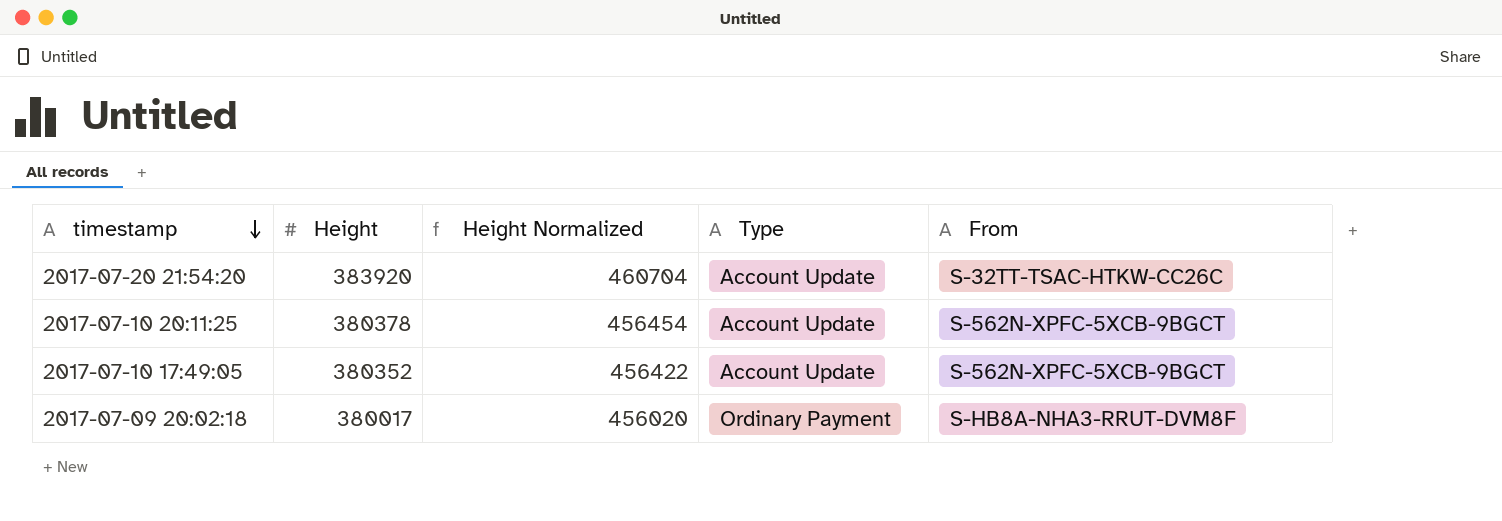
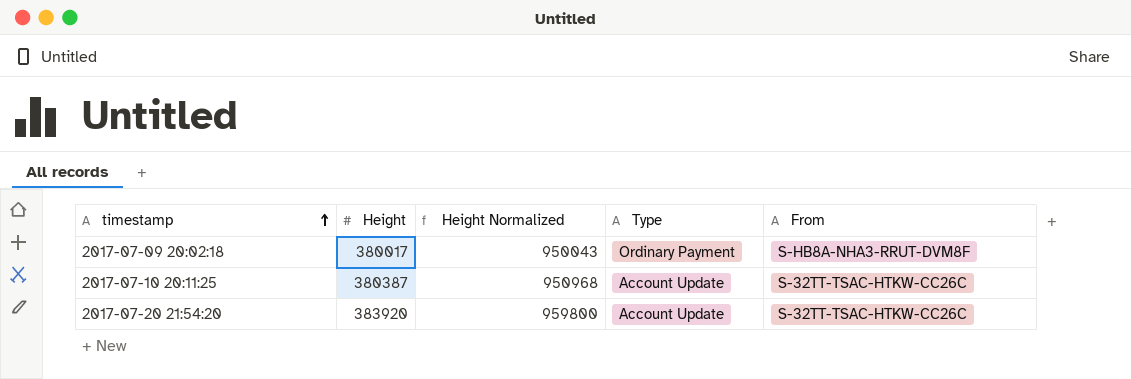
row order: timestamp descending -> timestamp ascending
column Height Normalized | formula: [Height] * 1.2 -> [Height] * 2.5
row 2017-07-10 17:49:05: 380352 | 456422 | Account Update | S-562N-XPFC-5XCB-9BGCT -> none
2017-07-10 20:11:25 | Height: 380378 -> 380387
2017-07-10 20:11:25 | From: S-562N-XPFC-5XCB-9BGCT -> S-32TT-TSAC-HTKW-CC26C

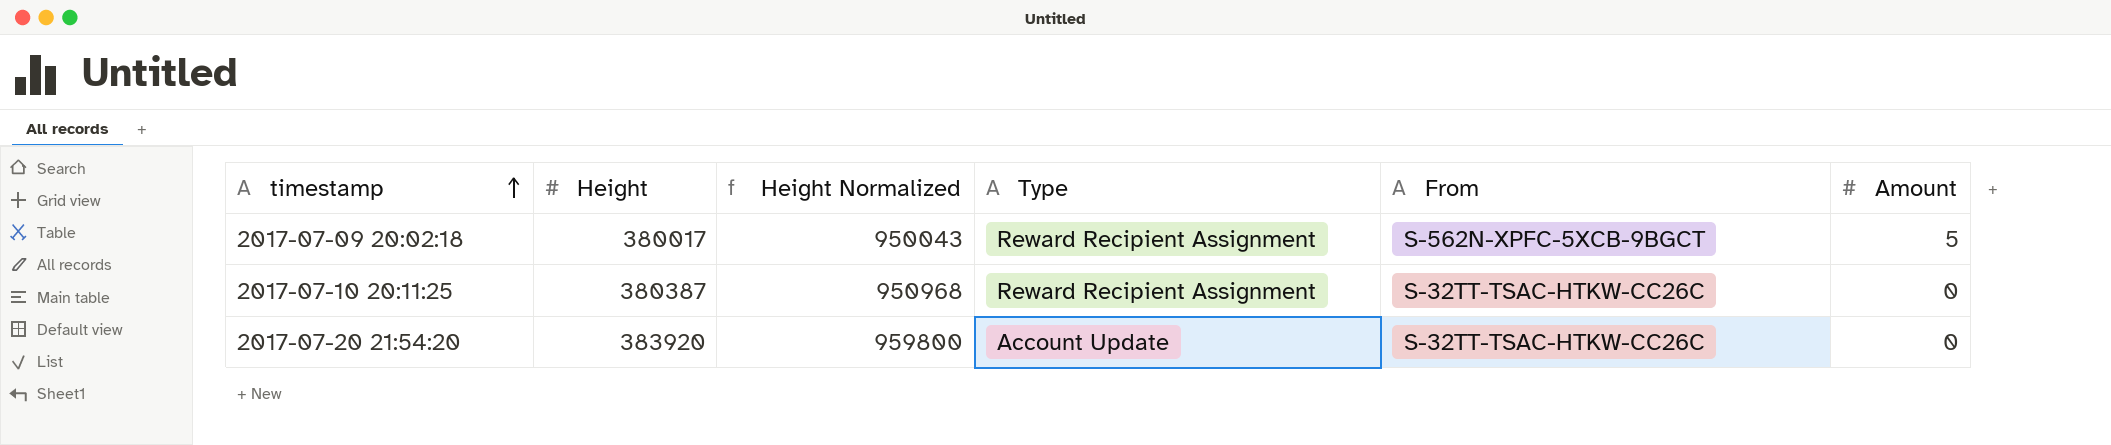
column Amount | position: none -> 6
2017-07-09 20:02:18 | Type: Ordinary Payment -> Reward Recipient Assignment
2017-07-09 20:02:18 | From: S-HB8A-NHA3-RRUT-DVM8F -> S-562N-XPFC-5XCB-9BGCT
2017-07-10 20:11:25 | Type: Account Update -> Reward Recipient Assignment

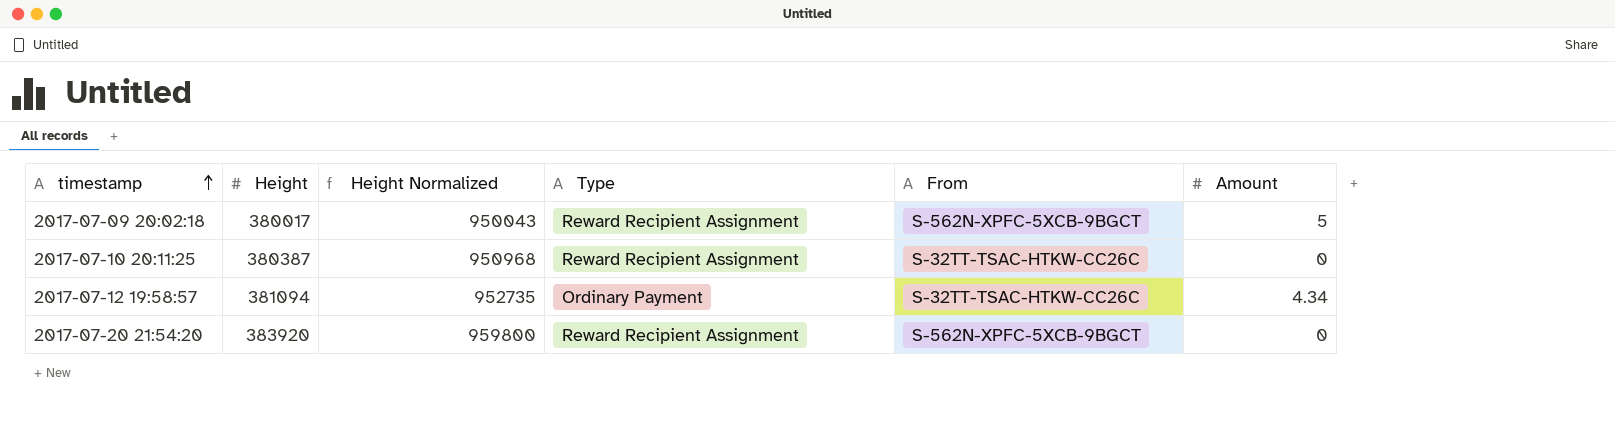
row 2017-07-12 19:58:57: none -> 381094 | 952735 | Ordinary Payment | S-32TT-TSAC-HTKW-CC26C | 4.34
2017-07-20 21:54:20 | Type: Account Update -> Reward Recipient Assignment
2017-07-20 21:54:20 | From: S-32TT-TSAC-HTKW-CC26C -> S-562N-XPFC-5XCB-9BGCT

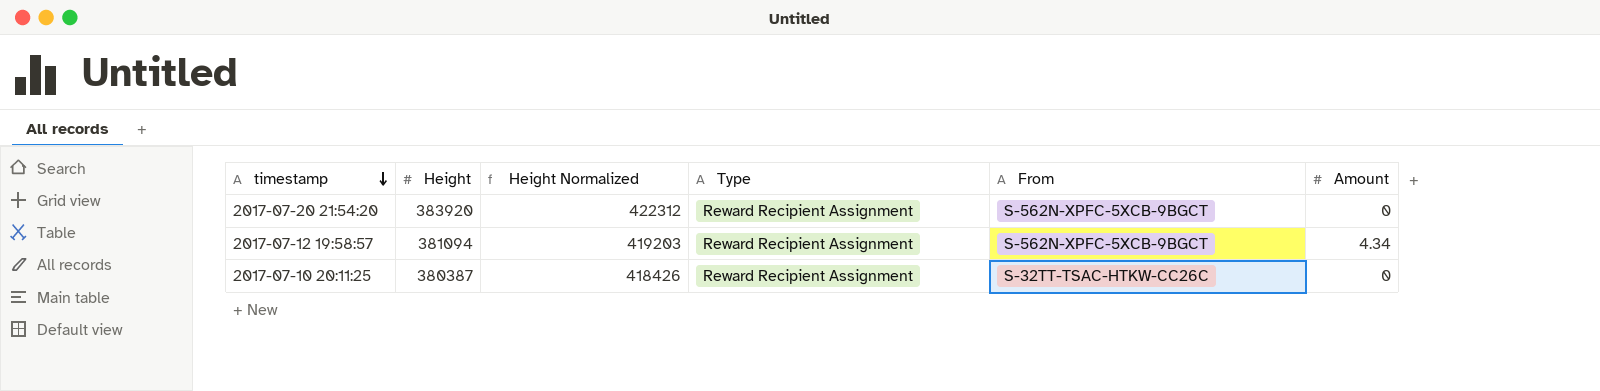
row order: timestamp ascending -> timestamp descending
column Height Normalized | formula: [Height] * 2.5 -> [Height] * 1.1
row 2017-07-09 20:02:18: 380017 | 950043 | Reward Recipient Assignment | S-562N-XPFC-5XCB-9BGCT | 5 -> none
2017-07-12 19:58:57 | Type: Ordinary Payment -> Reward Recipient Assignment
2017-07-12 19:58:57 | From: S-32TT-TSAC-HTKW-CC26C -> S-562N-XPFC-5XCB-9BGCT

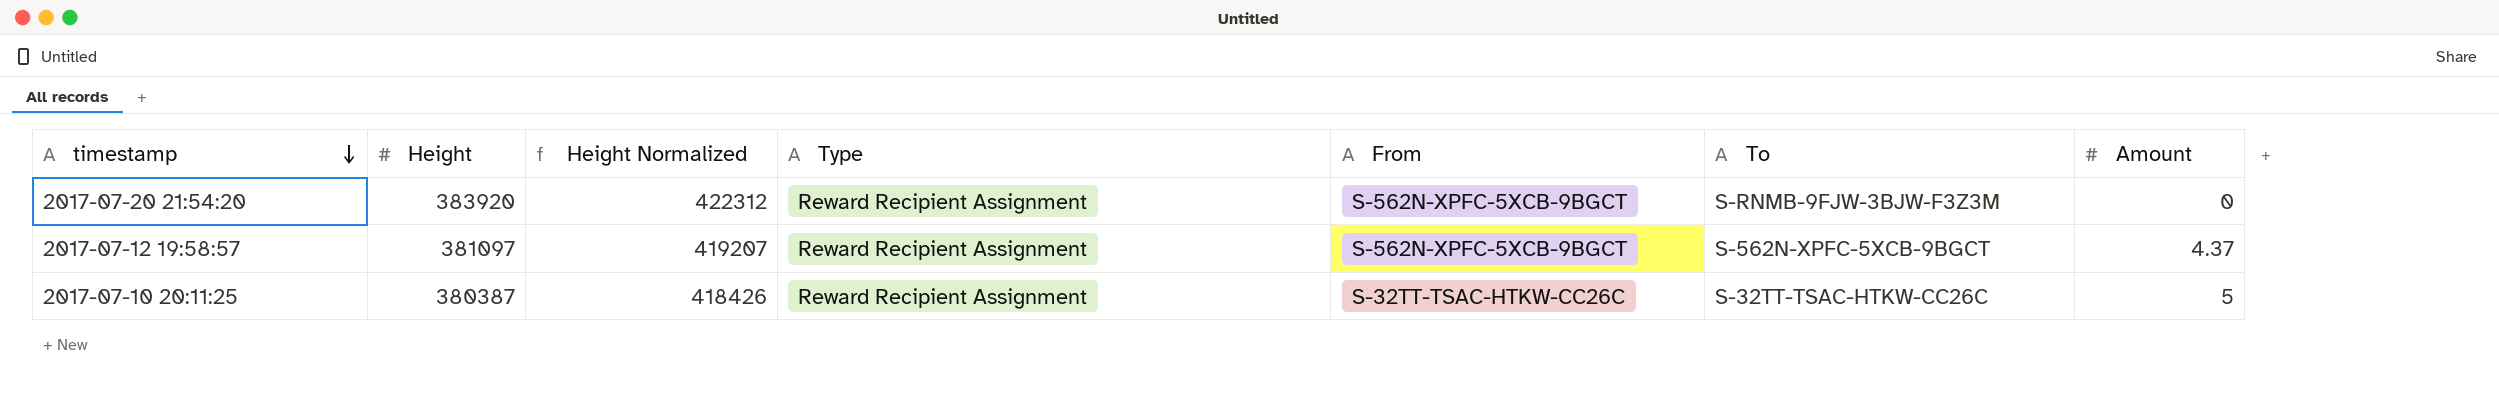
column To | position: none -> 6
2017-07-12 19:58:57 | Height: 381094 -> 381097
2017-07-12 19:58:57 | Height Normalized: 419203 -> 419207
2017-07-12 19:58:57 | Amount: 4.34 -> 4.37
2017-07-10 20:11:25 | Amount: 0 -> 5

